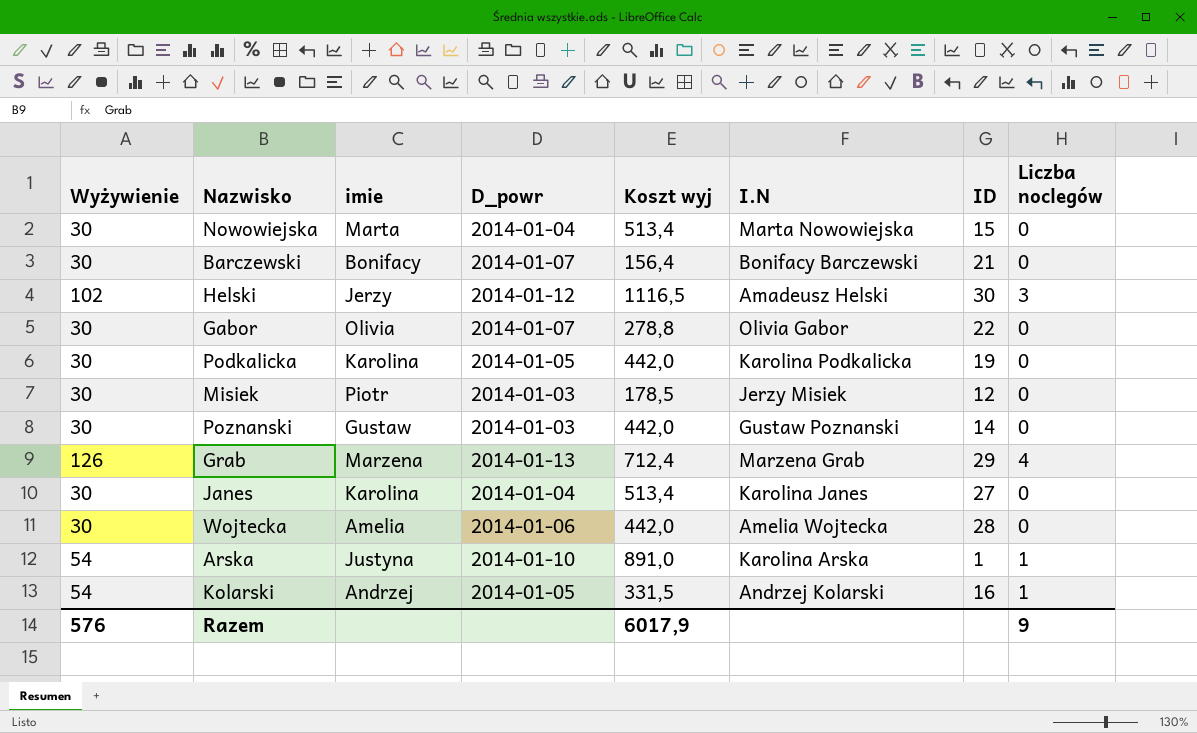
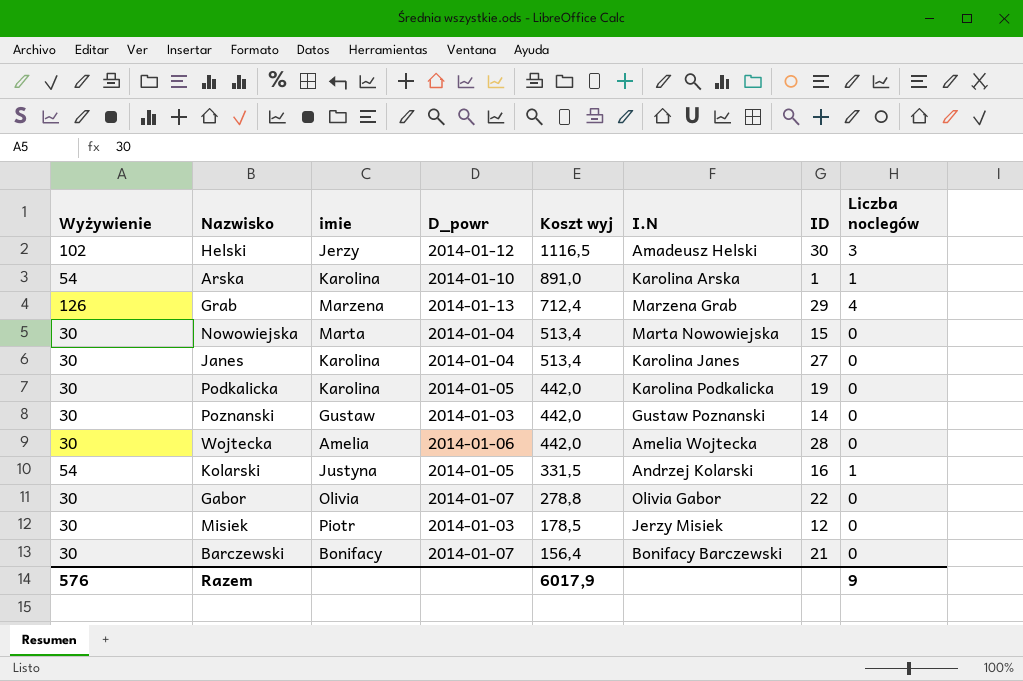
row order: none -> Koszt wyj descending
Arska | imie: Justyna -> Karolina
Kolarski | imie: Andrzej -> Justyna

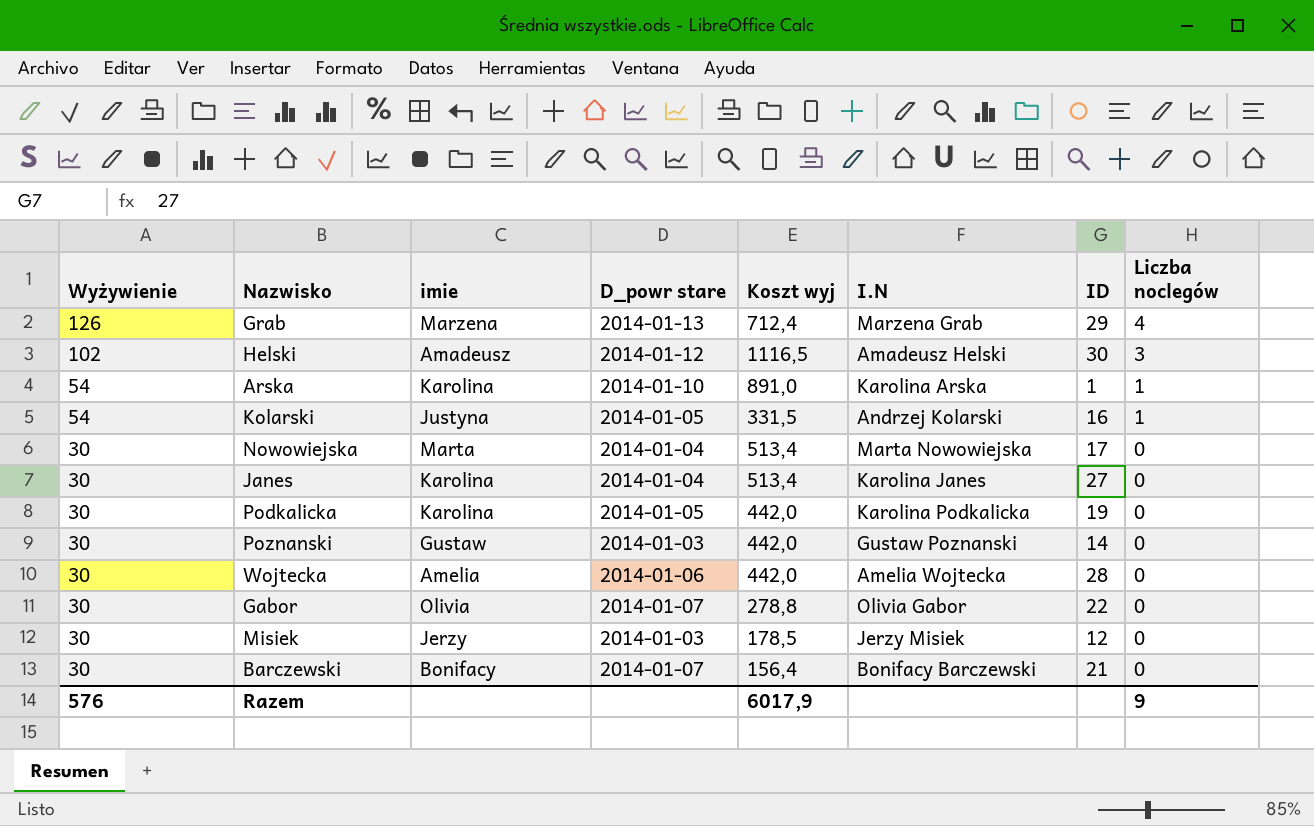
row order: Koszt wyj descending -> Wyżywienie descending
column name: D_powr -> D_powr stare
Helski | imie: Jerzy -> Amadeusz
Nowowiejska | ID: 15 -> 17
Misiek | imie: Piotr -> Jerzy

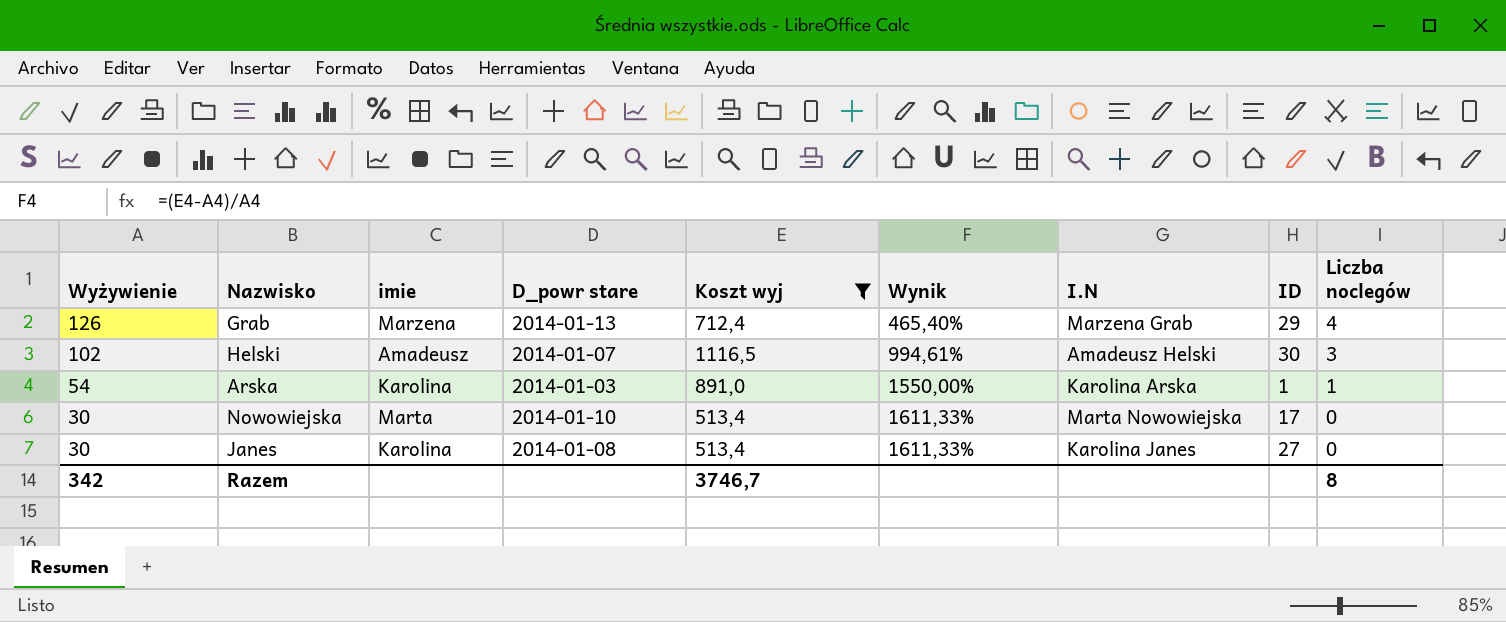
filter: none -> Koszt wyj >= 513,4
column Wynik | formula: none -> ([Koszt wyj] - [Wyżywienie]) / [Wyżywienie]
Helski | D_powr stare: 2014-01-12 -> 2014-01-07
Arska | D_powr stare: 2014-01-10 -> 2014-01-03
Nowowiejska | D_powr stare: 2014-01-04 -> 2014-01-10
Janes | D_powr stare: 2014-01-04 -> 2014-01-08
Razem | Wyżywienie: 576 -> 342
Razem | Koszt wyj: 6017,9 -> 3746,7
Razem | Liczba noclegów: 9 -> 8

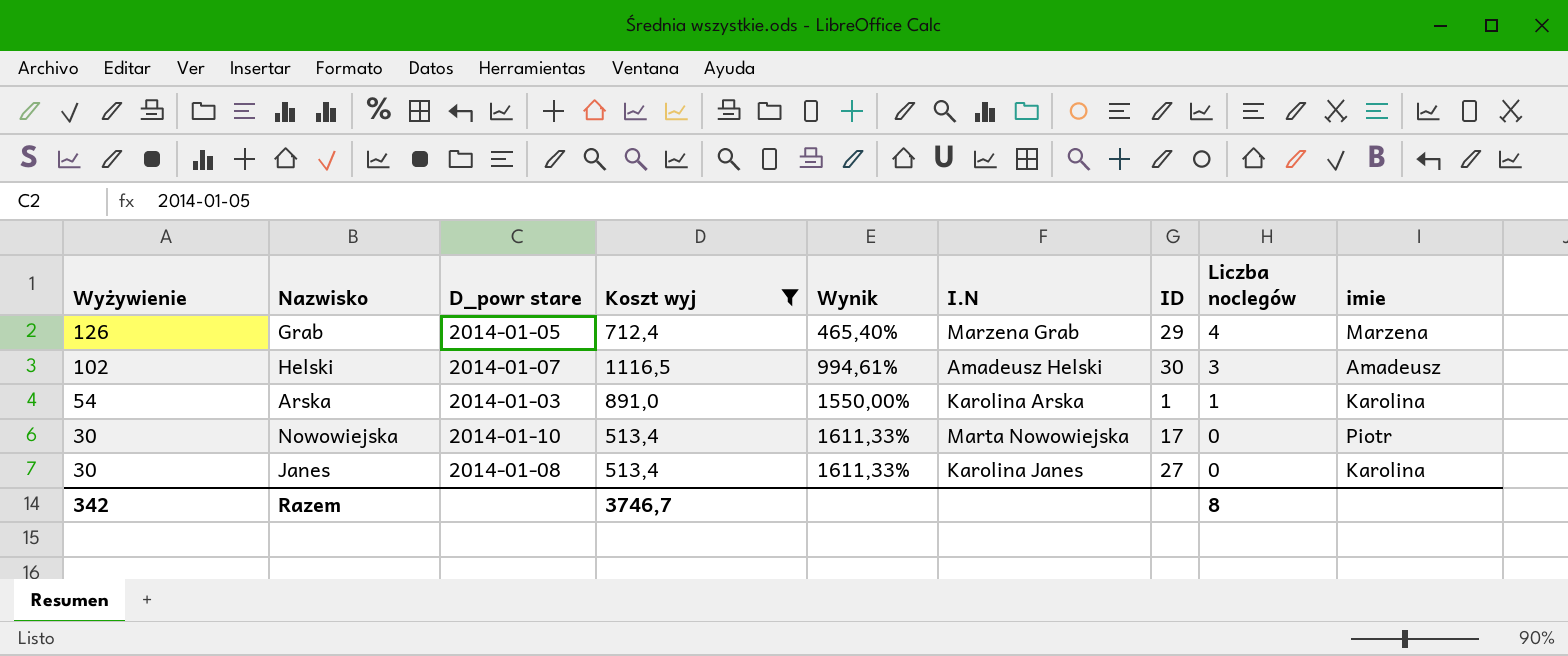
column imie | position: 3 -> 9
Grab | D_powr stare: 2014-01-13 -> 2014-01-05
Nowowiejska | imie: Marta -> Piotr

